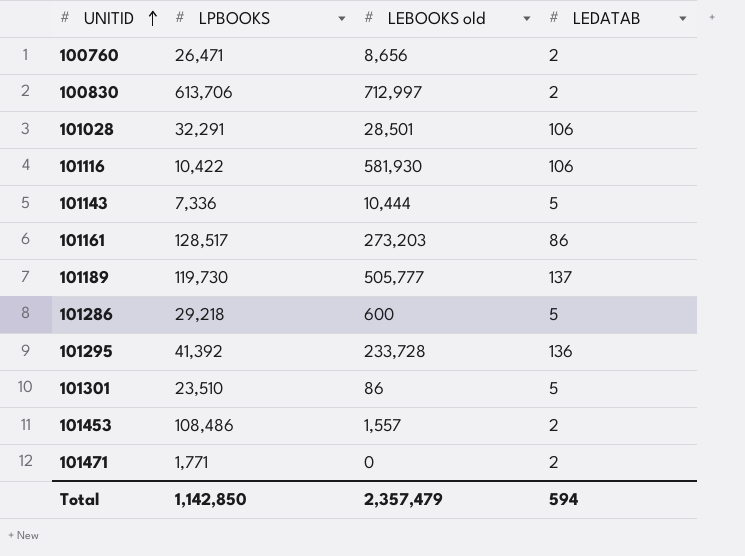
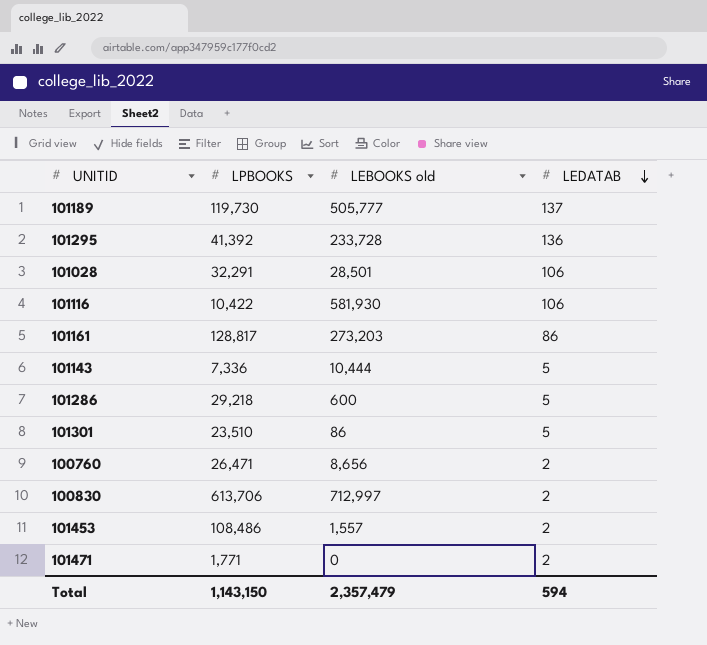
row order: UNITID ascending -> LEDATAB descending
101161 | LPBOOKS: 128,517 -> 128,817
Total | LPBOOKS: 1,142,850 -> 1,143,150

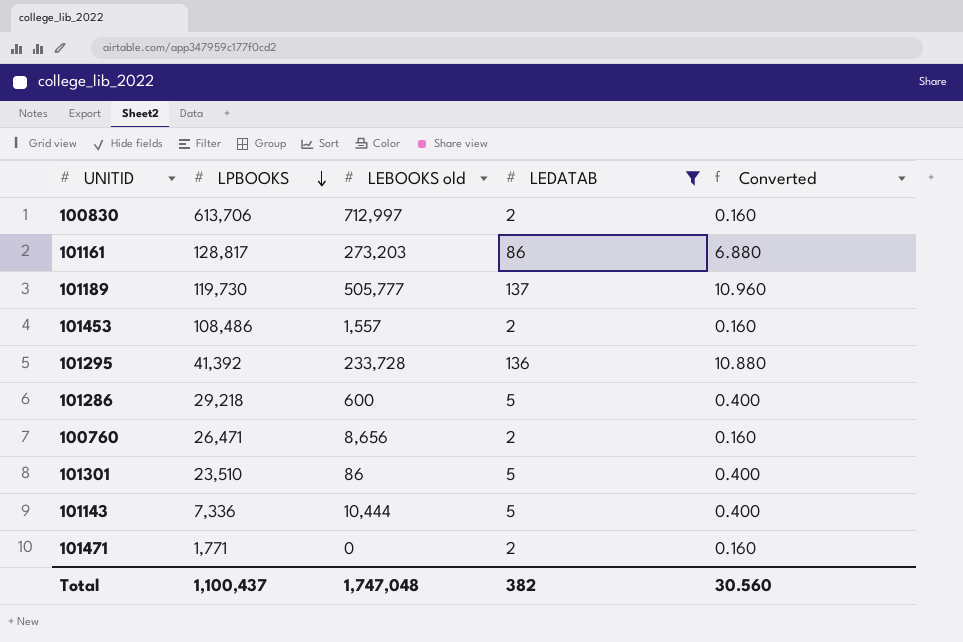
filter: none -> LEDATAB != 106
row order: LEDATAB descending -> LPBOOKS descending
column Converted | formula: none -> [LEDATAB] * 0.08
Total | LPBOOKS: 1,143,150 -> 1,100,437
Total | LEBOOKS old: 2,357,479 -> 1,747,048
Total | LEDATAB: 594 -> 382

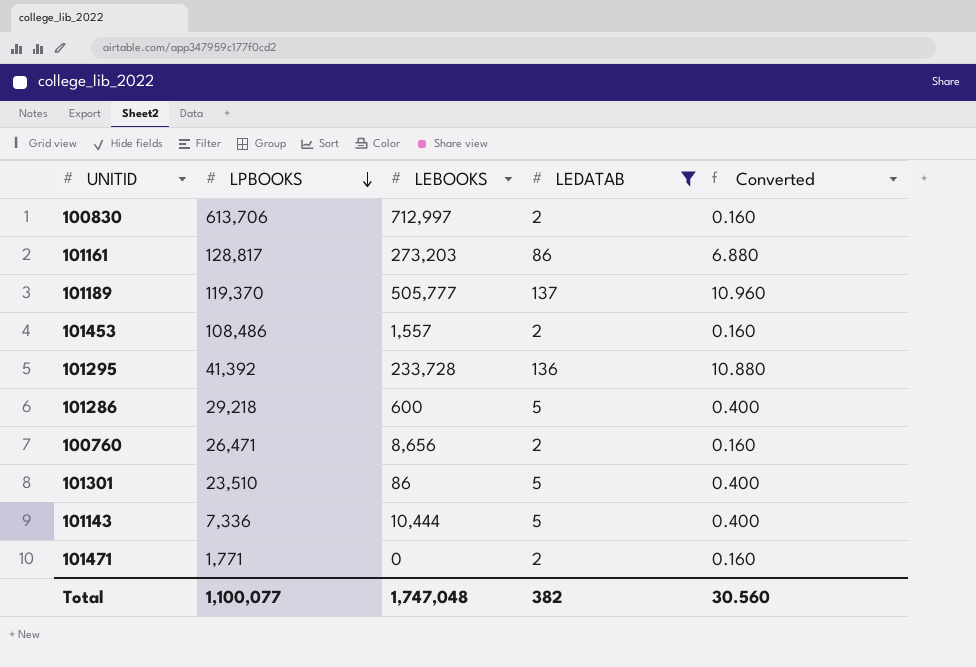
column name: LEBOOKS old -> LEBOOKS
101189 | LPBOOKS: 119,730 -> 119,370
Total | LPBOOKS: 1,100,437 -> 1,100,077

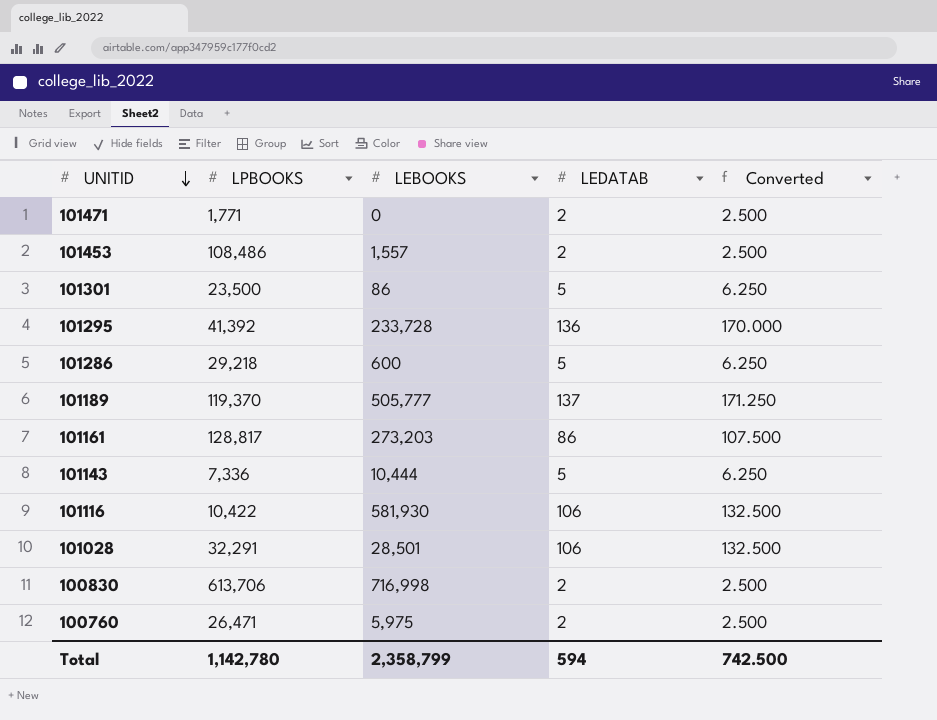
filter: LEDATAB != 106 -> none
row order: LPBOOKS descending -> UNITID descending
column Converted | formula: [LEDATAB] * 0.08 -> [LEDATAB] * 1.25
101301 | LPBOOKS: 23,510 -> 23,500
100830 | LEBOOKS: 712,997 -> 716,998
100760 | LEBOOKS: 8,656 -> 5,975
Total | LPBOOKS: 1,100,077 -> 1,142,780
Total | LEBOOKS: 1,747,048 -> 2,358,799
Total | LEDATAB: 382 -> 594
Total | Converted: 30.560 -> 742.500

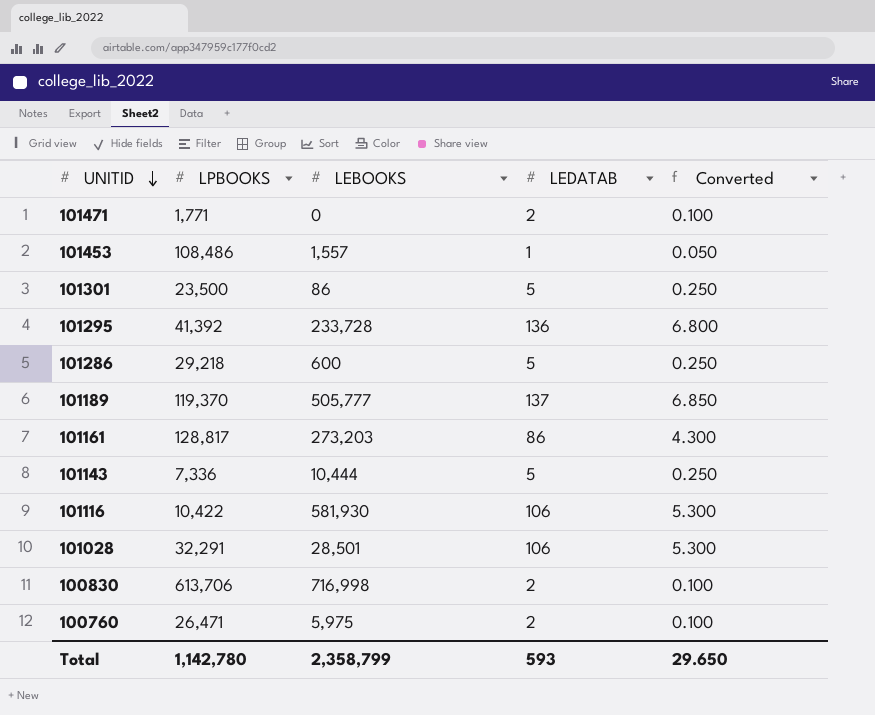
column Converted | formula: [LEDATAB] * 1.25 -> [LEDATAB] * 0.05
101453 | LEDATAB: 2 -> 1
Total | LEDATAB: 594 -> 593
Total | Converted: 742.500 -> 29.650

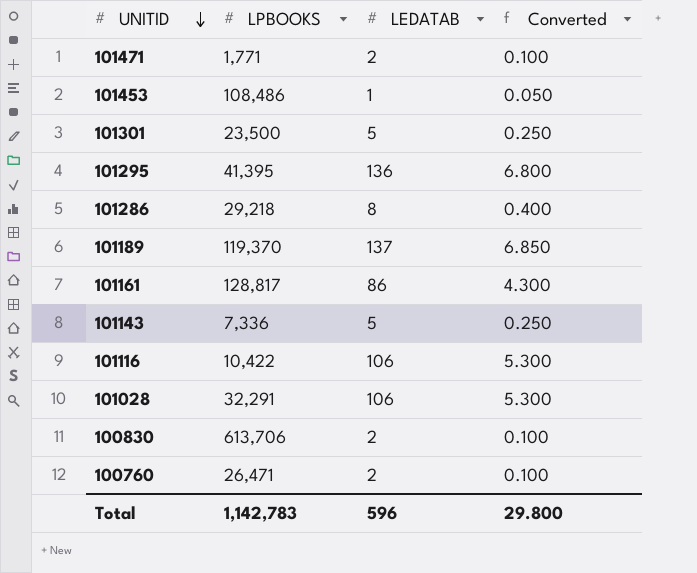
column LEBOOKS | position: 3 -> none
101295 | LPBOOKS: 41,392 -> 41,395
101286 | LEDATAB: 5 -> 8
101286 | Converted: 0.250 -> 0.400
Total | LPBOOKS: 1,142,780 -> 1,142,783
Total | LEDATAB: 593 -> 596
Total | Converted: 29.650 -> 29.800

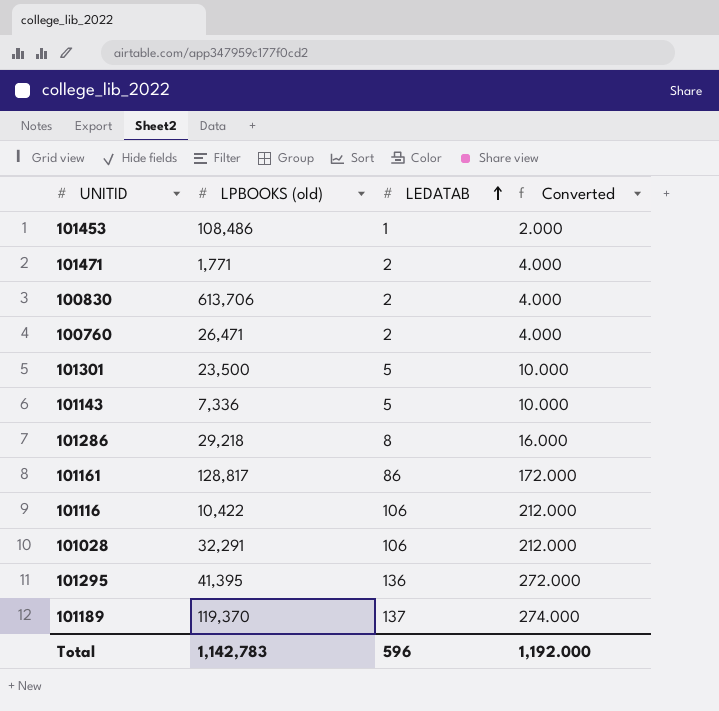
row order: UNITID descending -> LEDATAB ascending
column name: LPBOOKS -> LPBOOKS (old)
column Converted | formula: [LEDATAB] * 0.05 -> [LEDATAB] * 2
Total | Converted: 29.800 -> 1,192.000

